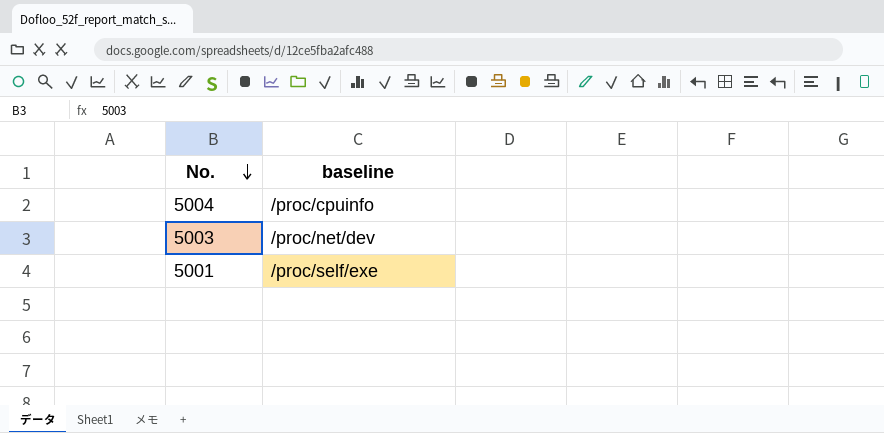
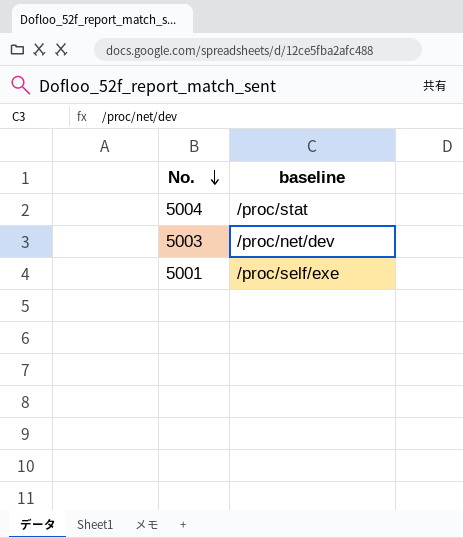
5004 | baseline: /proc/cpuinfo -> /proc/stat

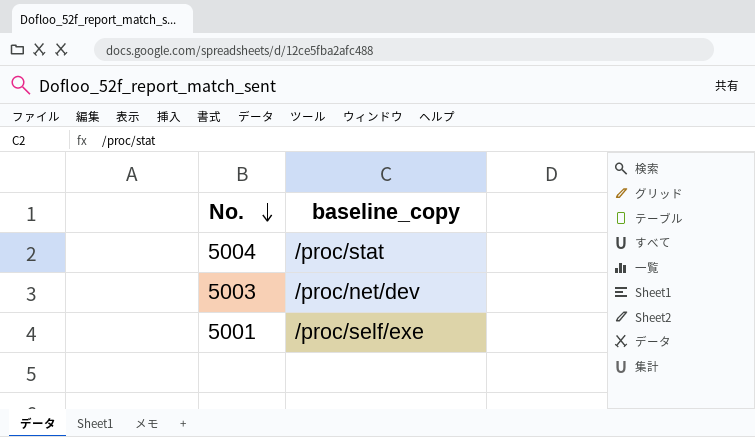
column name: baseline -> baseline_copy

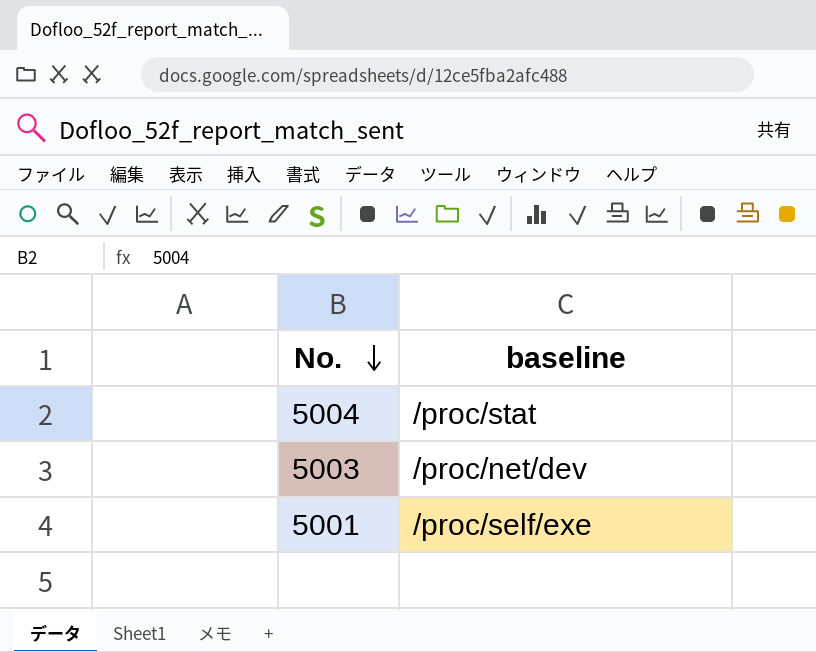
column name: baseline_copy -> baseline

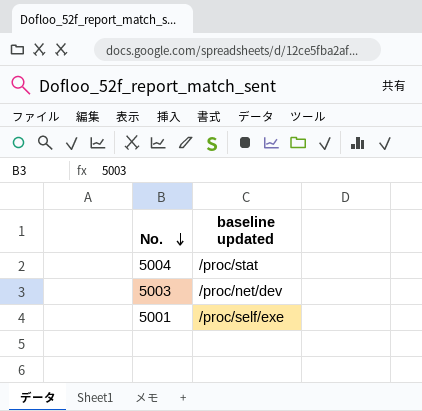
column name: baseline -> baseline updated

